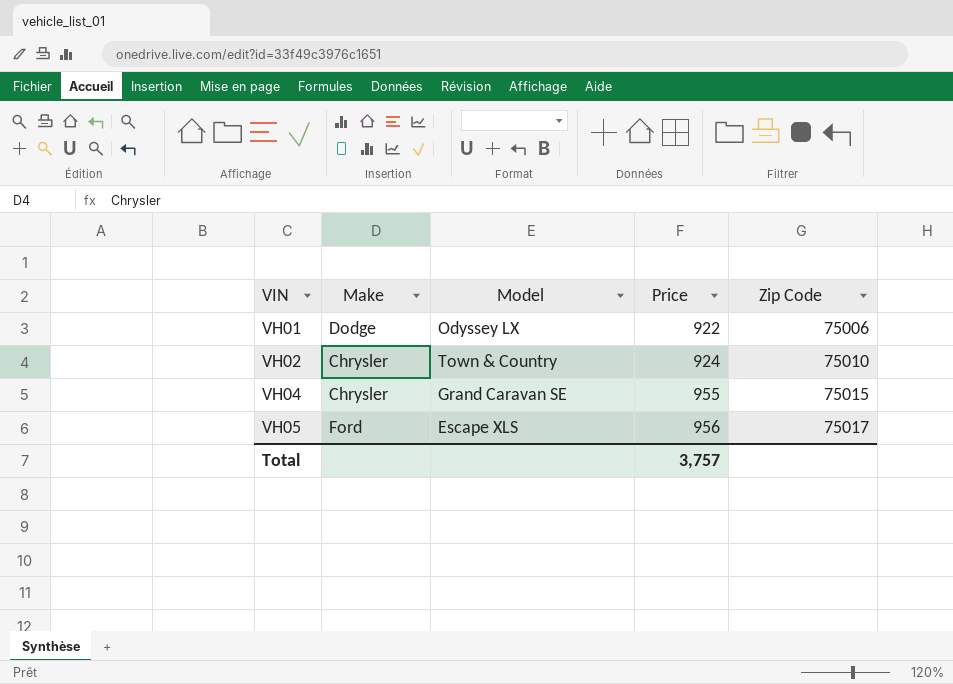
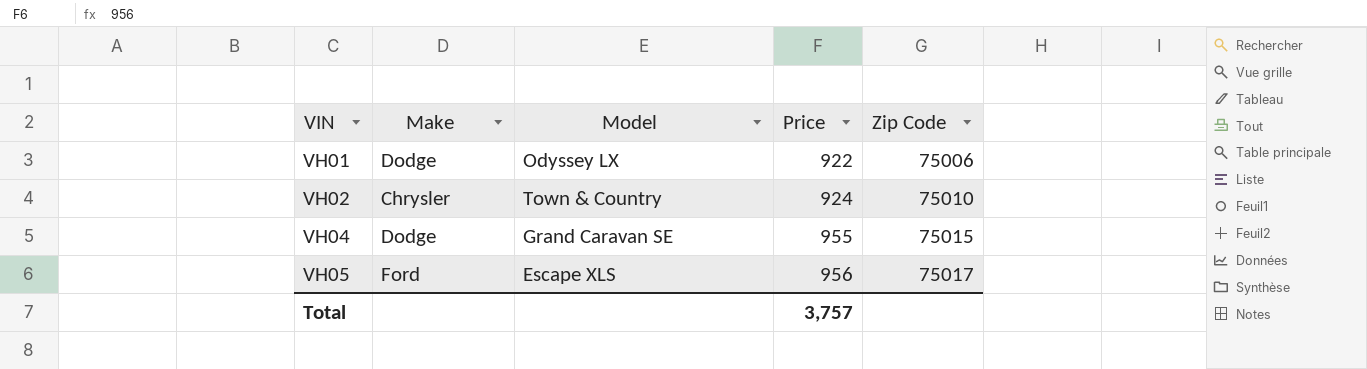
VH04 | Make: Chrysler -> Dodge

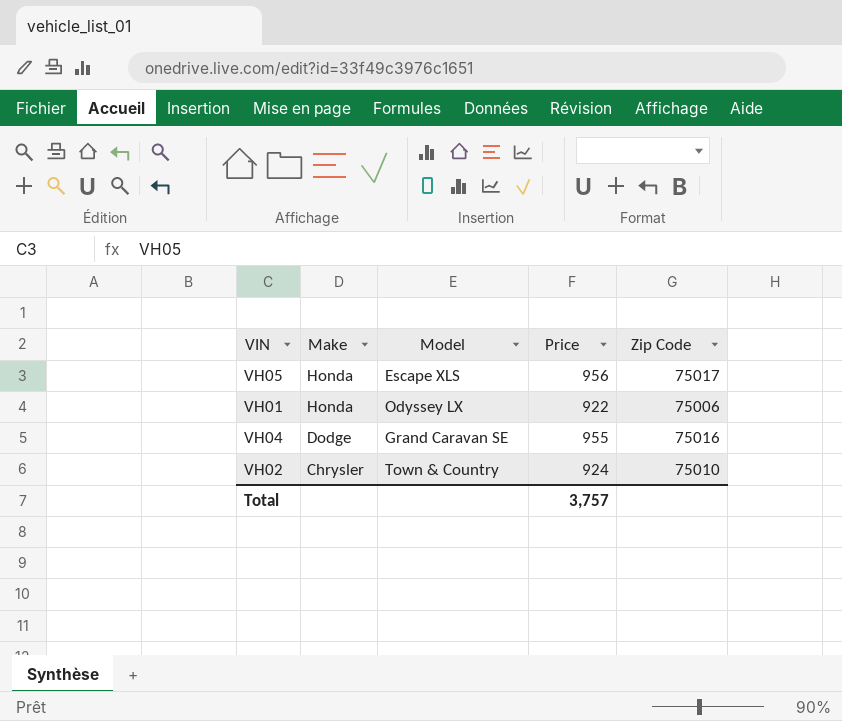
row order: VIN ascending -> Make descending
VH05 | Make: Ford -> Honda
VH01 | Make: Dodge -> Honda
VH04 | Zip Code: 75015 -> 75016

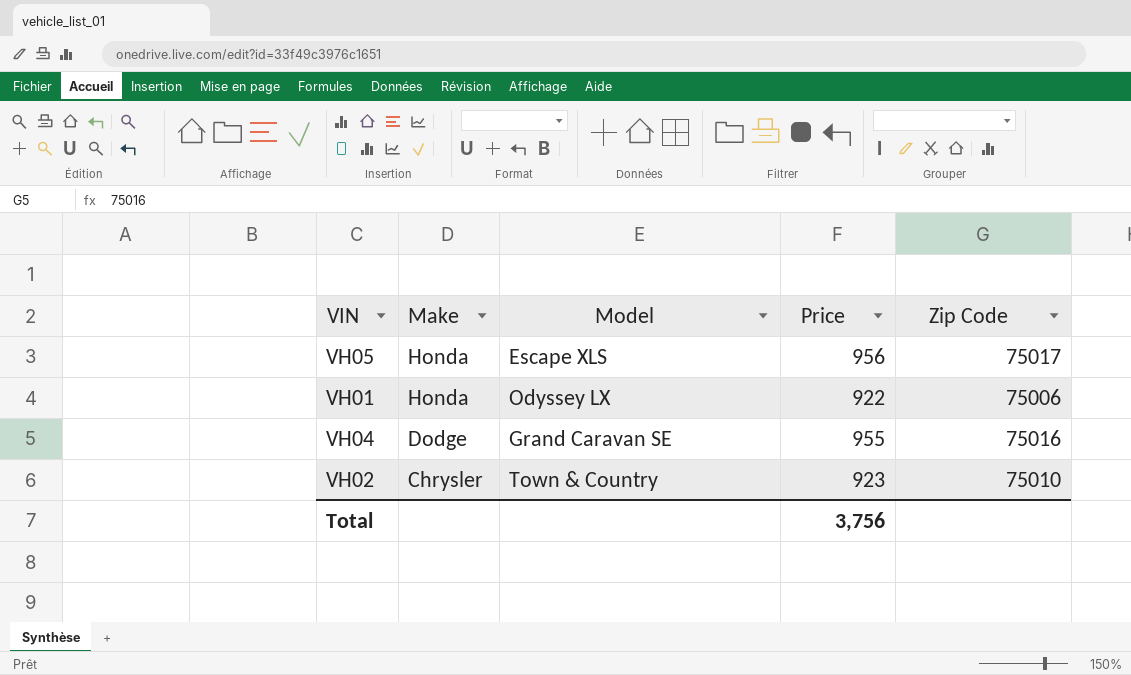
VH02 | Price: 924 -> 923
Total | Price: 3,757 -> 3,756

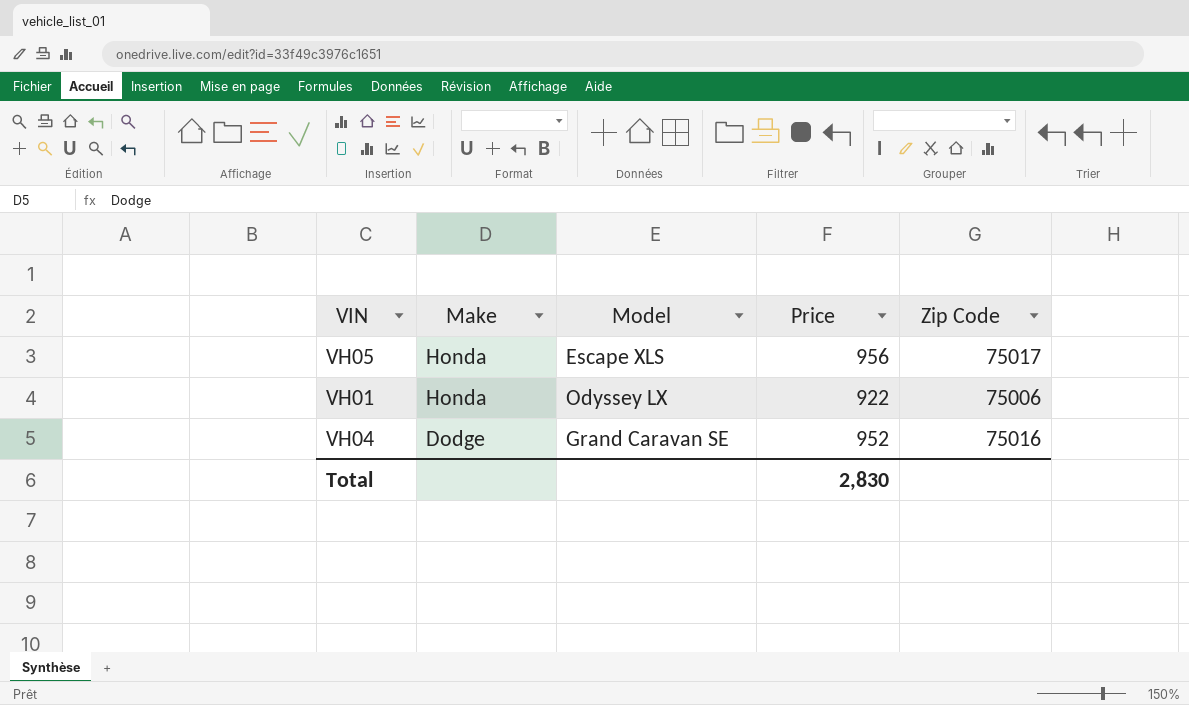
row VH02: Chrysler | Town & Country | 923 | 75010 -> none
VH04 | Price: 955 -> 952
Total | Price: 3,756 -> 2,830

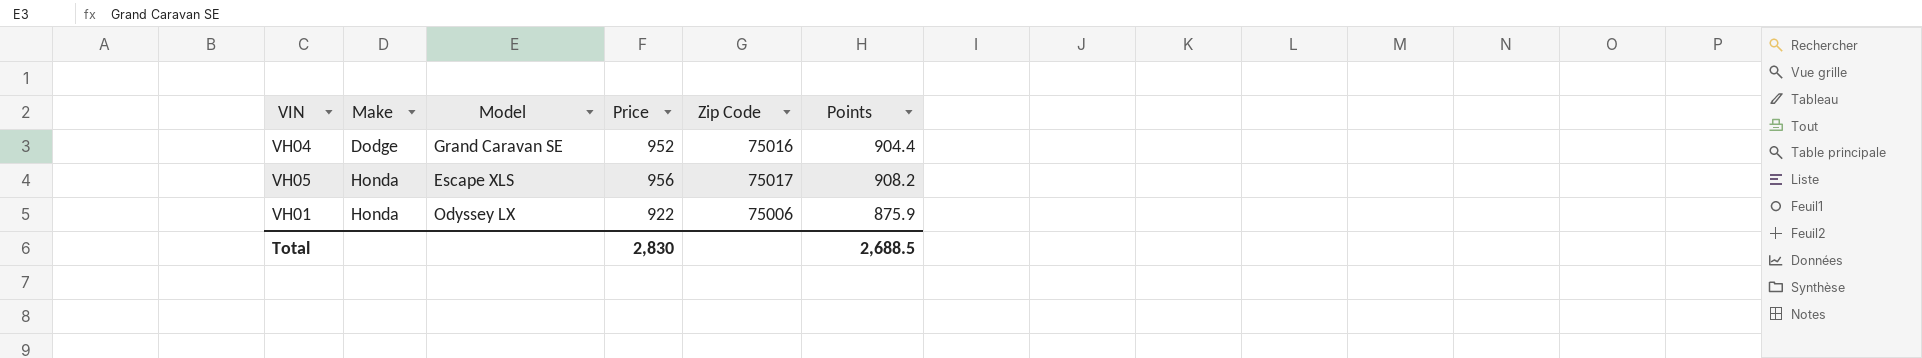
row order: Make descending -> Make ascending
column Points | formula: none -> [Price] * 0.95

